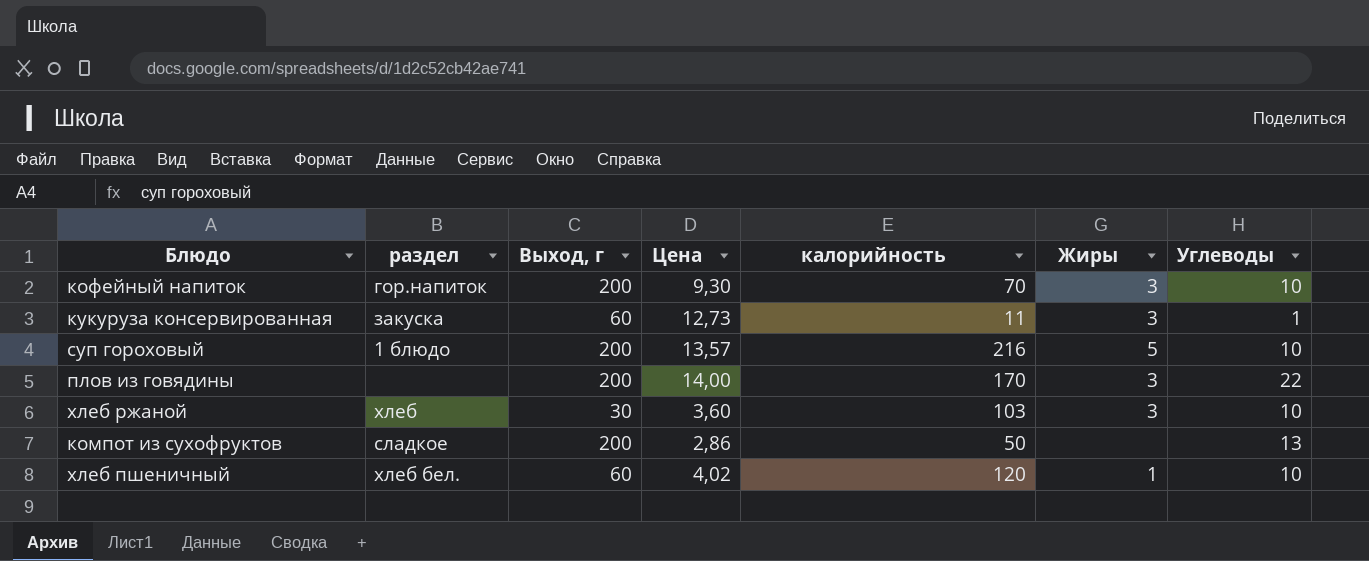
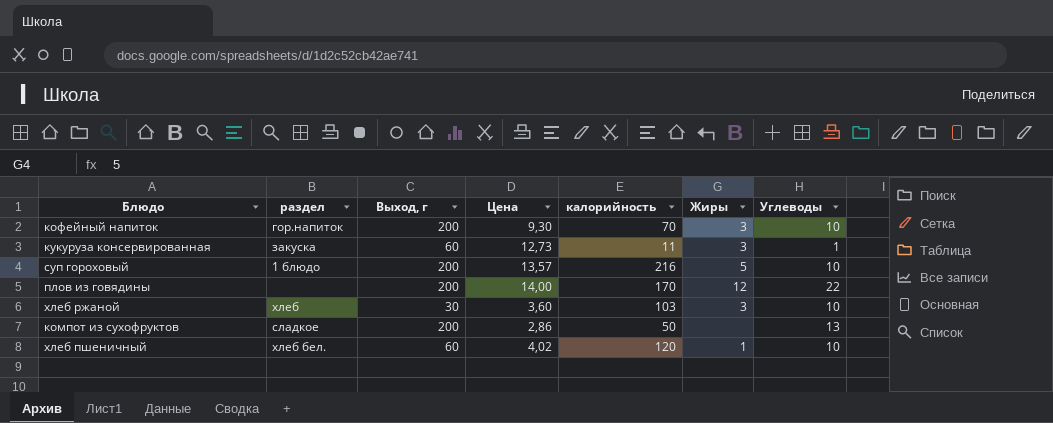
плов из говядины | Жиры: 3 -> 12

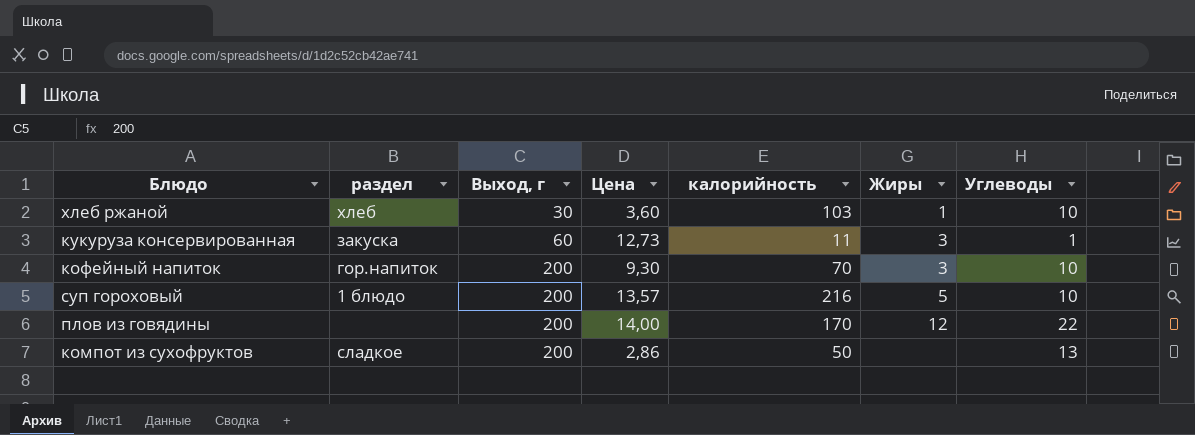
row order: none -> Выход, г ascending
row хлеб пшеничный: хлеб бел. | 60 | 4,02 | 120 | 1 | 10 -> none
хлеб ржаной | Жиры: 3 -> 1

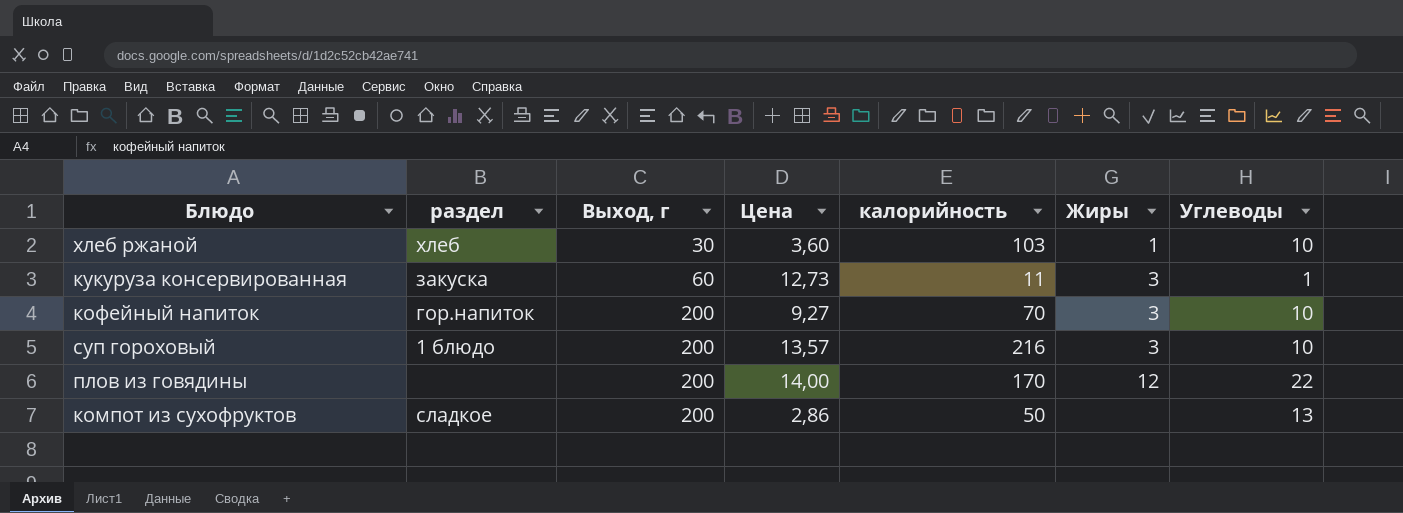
кофейный напиток | Цена: 9,30 -> 9,27
суп гороховый | Жиры: 5 -> 3

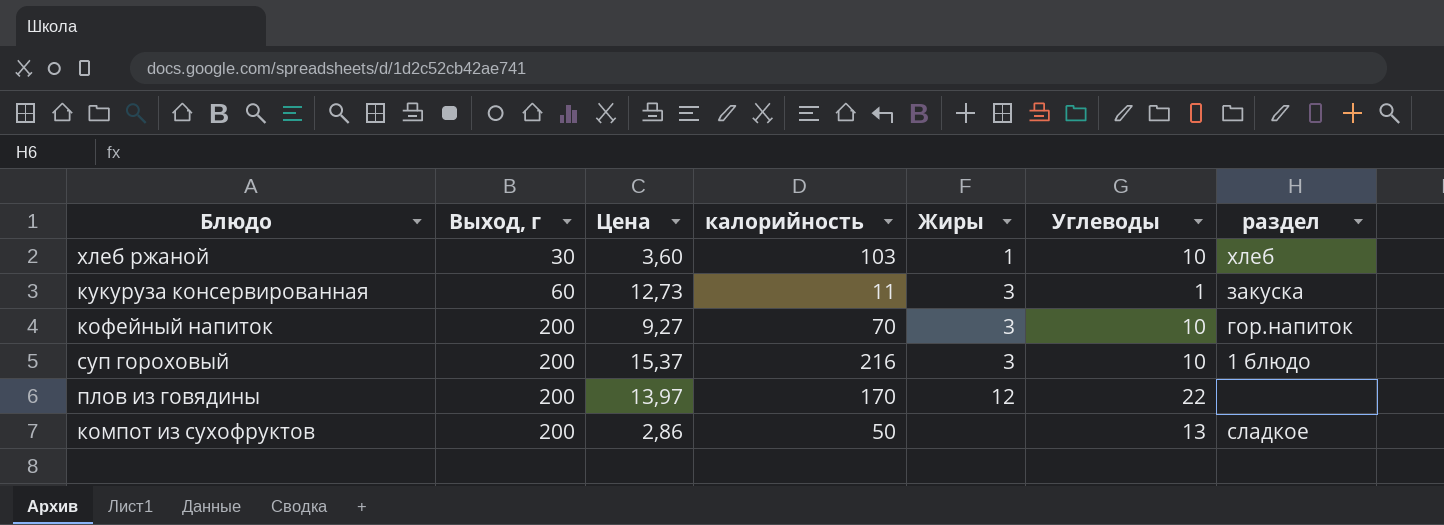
column раздел | position: 2 -> 7
суп гороховый | Цена: 13,57 -> 15,37
плов из говядины | Цена: 14,00 -> 13,97

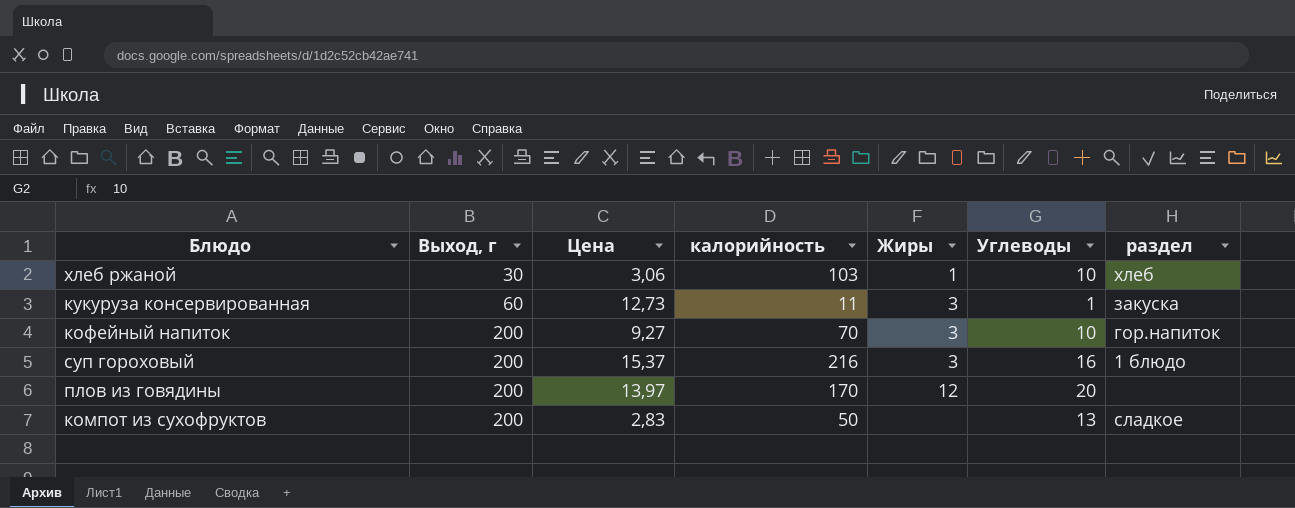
хлеб ржаной | Цена: 3,60 -> 3,06
суп гороховый | Углеводы: 10 -> 16
плов из говядины | Углеводы: 22 -> 20
компот из сухофруктов | Цена: 2,86 -> 2,83

